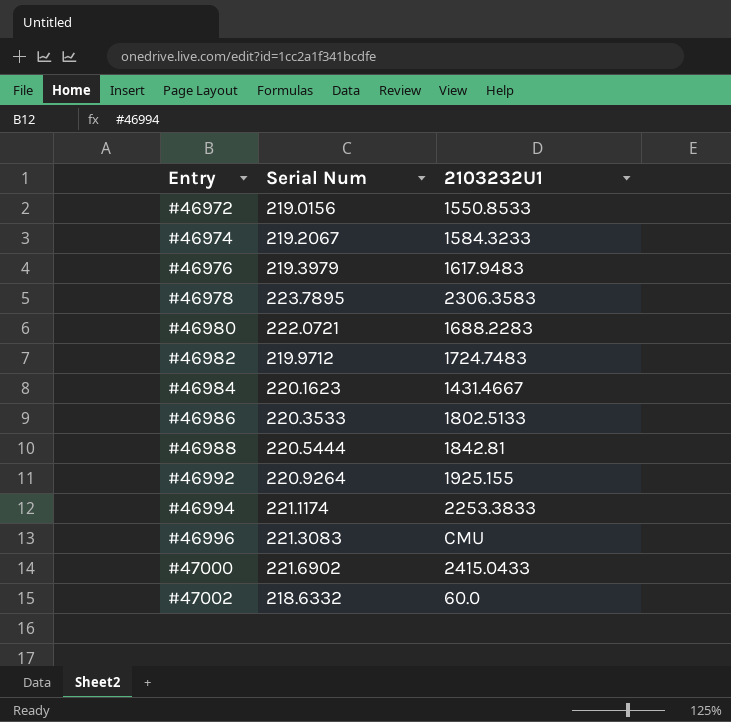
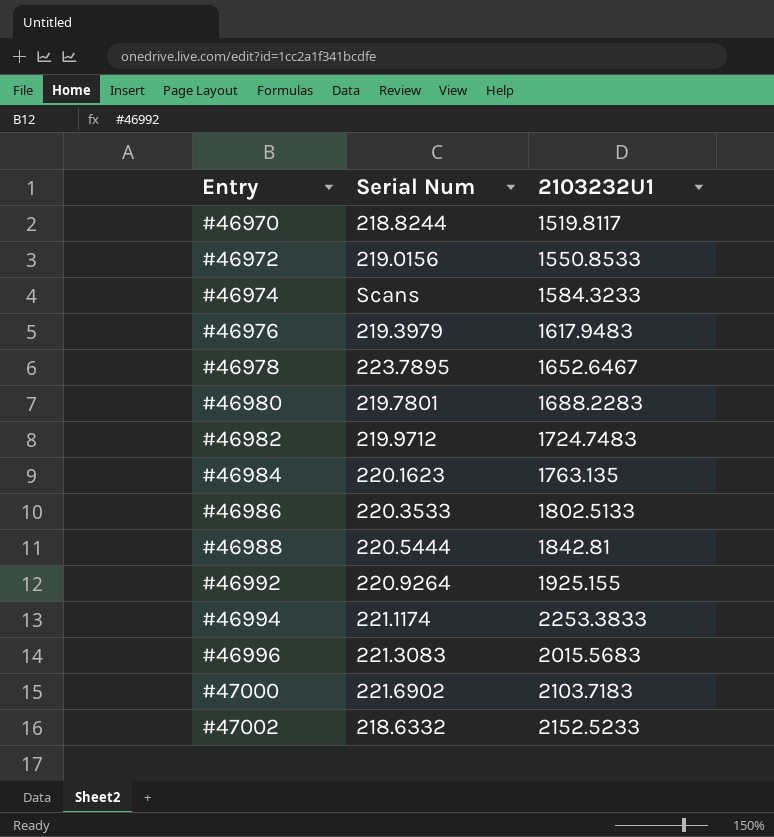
row #46970: none -> 218.8244 | 1519.8117
#46974 | Serial Num: 219.2067 -> Scans
#46978 | 2103232U1: 2306.3583 -> 1652.6467
#46980 | Serial Num: 222.0721 -> 219.7801
#46984 | 2103232U1: 1431.4667 -> 1763.135
#46996 | 2103232U1: CMU -> 2015.5683
#47000 | 2103232U1: 2415.0433 -> 2103.7183
#47002 | 2103232U1: 60.0 -> 2152.5233

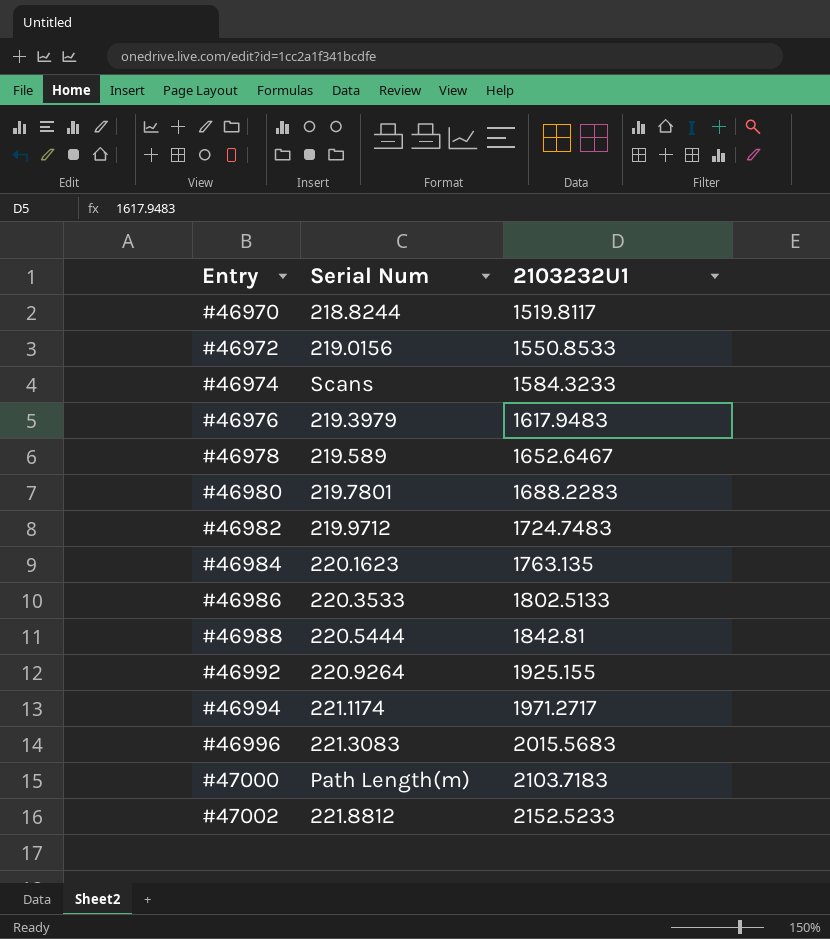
#46978 | Serial Num: 223.7895 -> 219.589
#46994 | 2103232U1: 2253.3833 -> 1971.2717
#47000 | Serial Num: 221.6902 -> Path Length(m)
#47002 | Serial Num: 218.6332 -> 221.8812

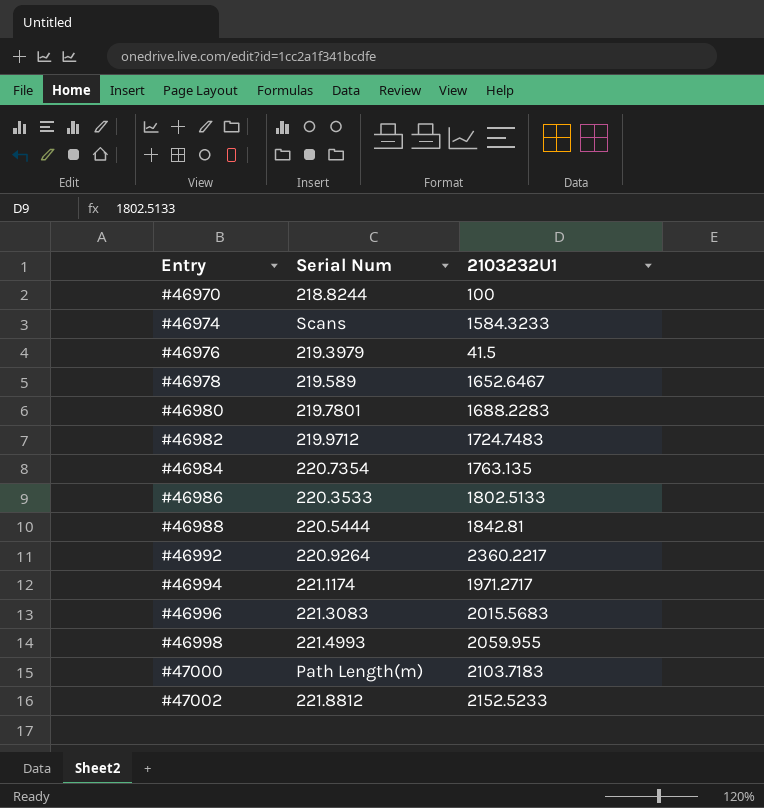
row #46972: 219.0156 | 1550.8533 -> none
#46970 | 2103232U1: 1519.8117 -> 100
#46976 | 2103232U1: 1617.9483 -> 41.5
#46984 | Serial Num: 220.1623 -> 220.7354
#46992 | 2103232U1: 1925.155 -> 2360.2217
row #46998: none -> 221.4993 | 2059.955

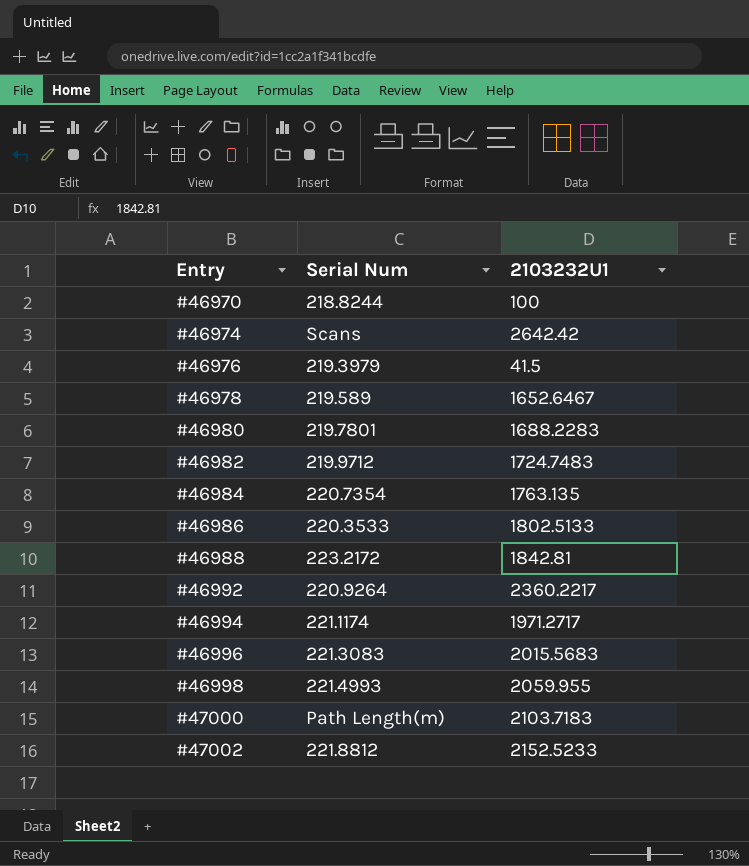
#46974 | 2103232U1: 1584.3233 -> 2642.42
#46988 | Serial Num: 220.5444 -> 223.2172

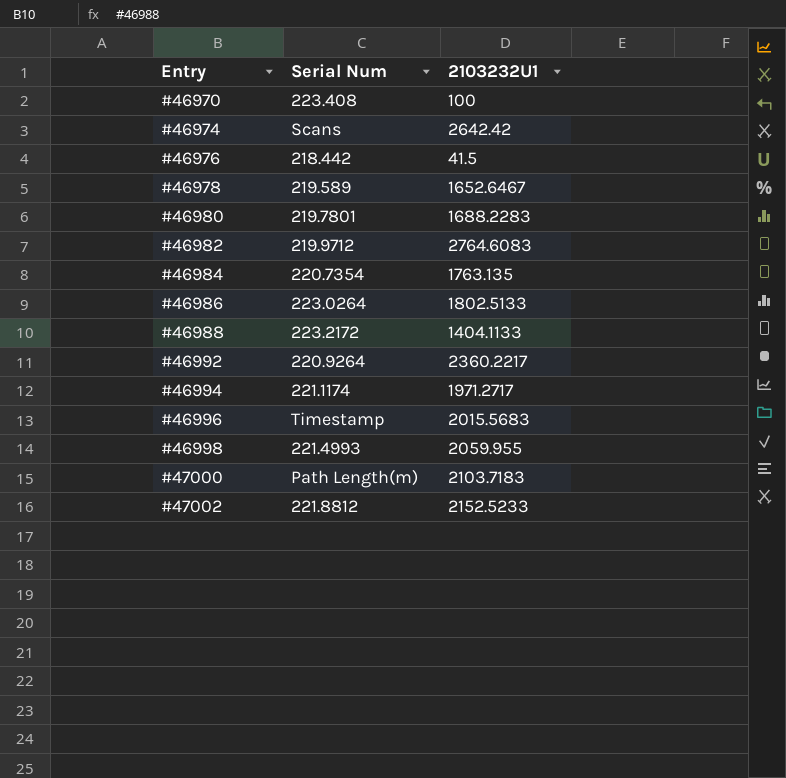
#46970 | Serial Num: 218.8244 -> 223.408
#46976 | Serial Num: 219.3979 -> 218.442
#46982 | 2103232U1: 1724.7483 -> 2764.6083
#46986 | Serial Num: 220.3533 -> 223.0264
#46988 | 2103232U1: 1842.81 -> 1404.1133
#46996 | Serial Num: 221.3083 -> Timestamp

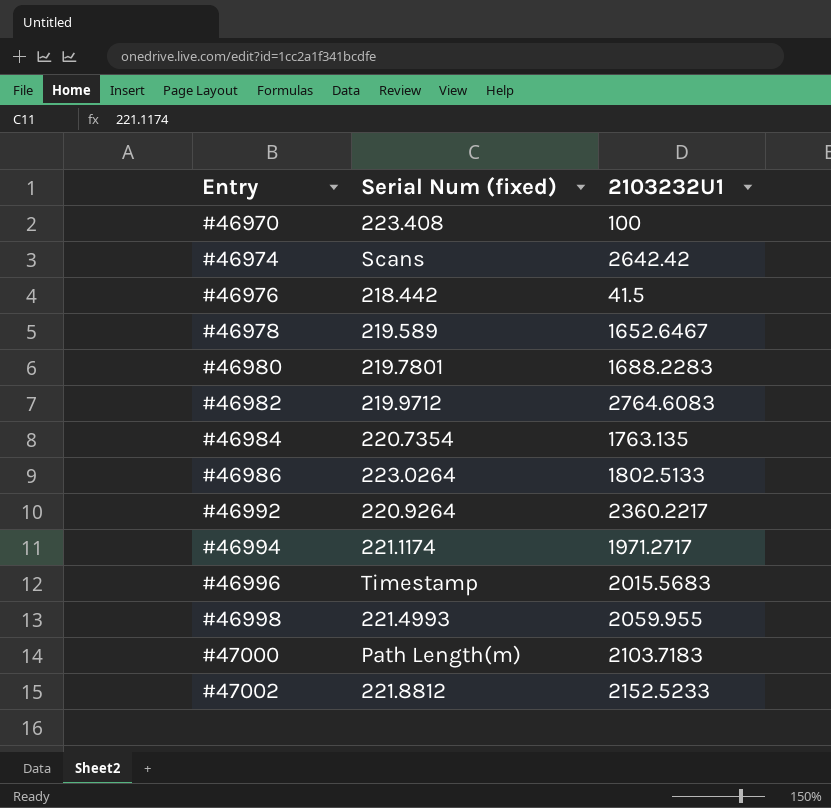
column name: Serial Num -> Serial Num (fixed)
row #46988: 223.2172 | 1404.1133 -> none

